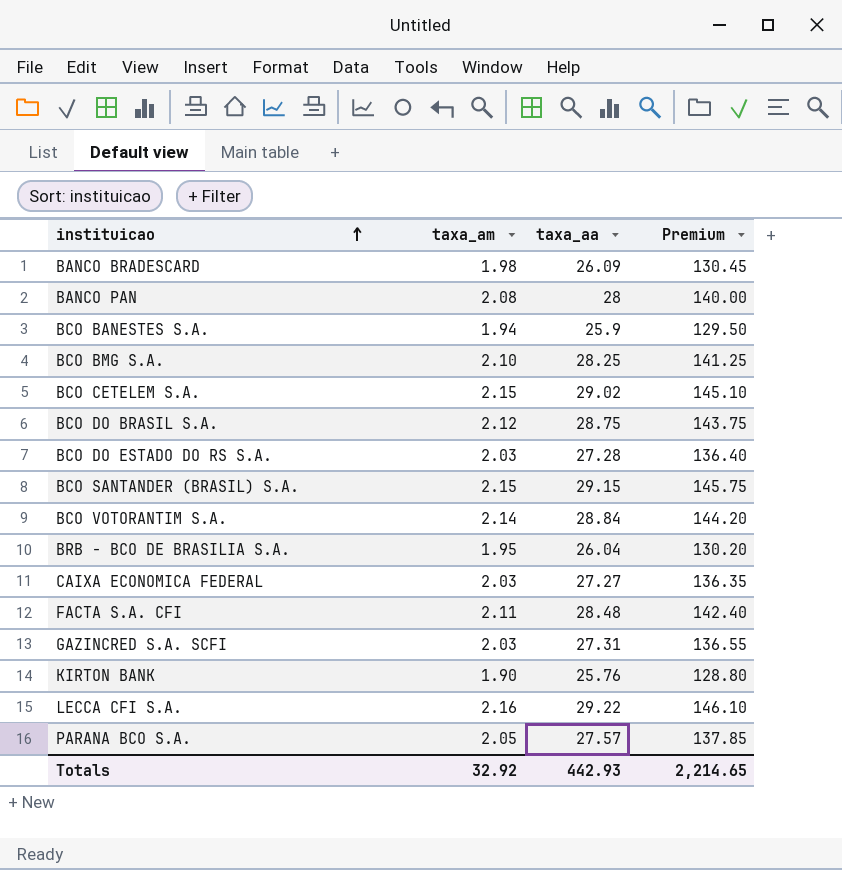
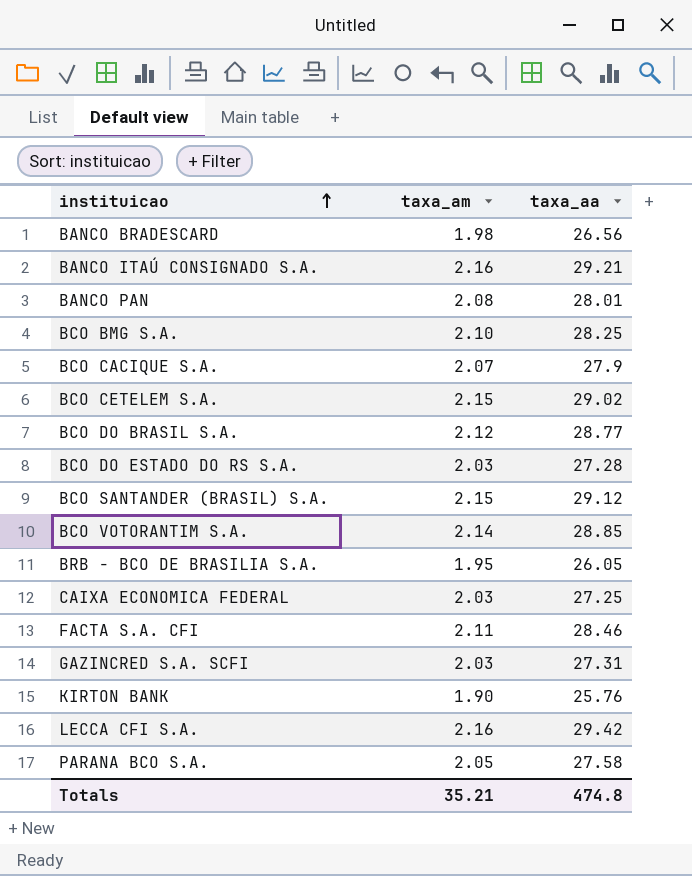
column Premium | formula: [taxa_aa] * 5 -> none
row BCO BANESTES S.A.: 1.94 | 25.9 | 129.50 -> none
BANCO BRADESCARD | taxa_aa: 26.09 -> 26.56
row BANCO ITAÚ CONSIGNADO S.A.: none -> 2.16 | 29.21
BANCO PAN | taxa_aa: 28 -> 28.01
row BCO CACIQUE S.A.: none -> 2.07 | 27.9
BCO DO BRASIL S.A. | taxa_aa: 28.75 -> 28.77
BCO SANTANDER (BRASIL) S.A. | taxa_aa: 29.15 -> 29.12
BCO VOTORANTIM S.A. | taxa_aa: 28.84 -> 28.85
BRB - BCO DE BRASILIA S.A. | taxa_aa: 26.04 -> 26.05
CAIXA ECONOMICA FEDERAL | taxa_aa: 27.27 -> 27.25
FACTA S.A. CFI | taxa_aa: 28.48 -> 28.46
LECCA CFI S.A. | taxa_aa: 29.22 -> 29.42
PARANA BCO S.A. | taxa_aa: 27.57 -> 27.58
Totals | taxa_am: 32.92 -> 35.21
Totals | taxa_aa: 442.93 -> 474.8

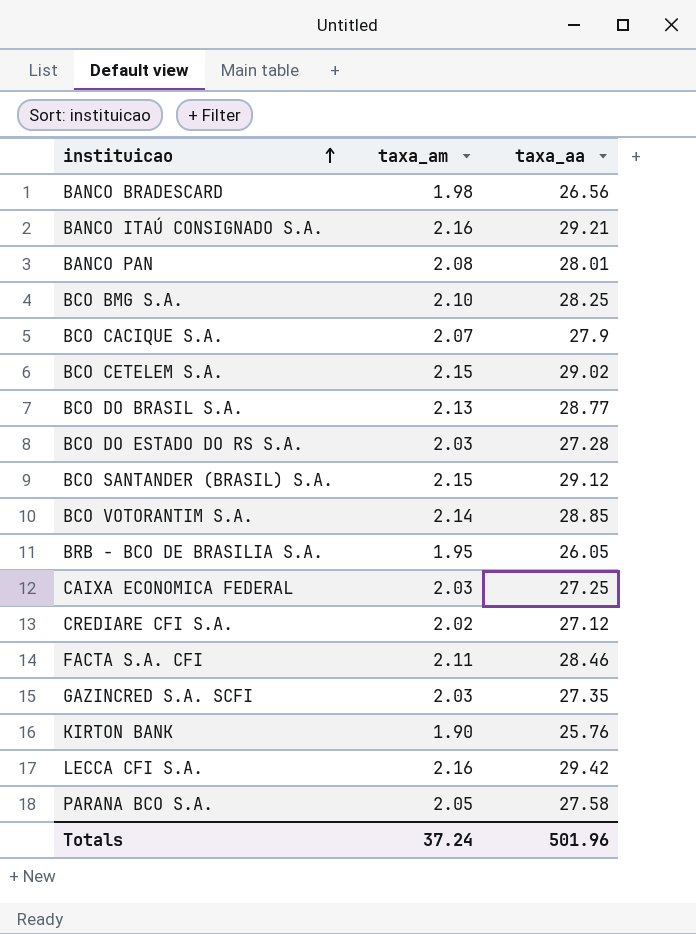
BCO DO BRASIL S.A. | taxa_am: 2.12 -> 2.13
row CREDIARE CFI S.A.: none -> 2.02 | 27.12
GAZINCRED S.A. SCFI | taxa_aa: 27.31 -> 27.35
Totals | taxa_am: 35.21 -> 37.24
Totals | taxa_aa: 474.8 -> 501.96

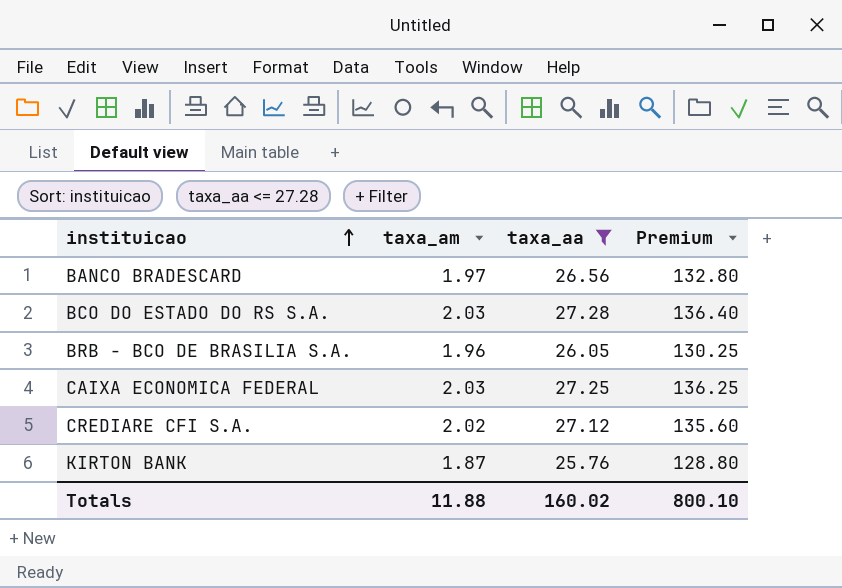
filter: none -> taxa_aa <= 27.28
column Premium | formula: none -> [taxa_aa] * 5
BANCO BRADESCARD | taxa_am: 1.98 -> 1.97
BRB - BCO DE BRASILIA S.A. | taxa_am: 1.95 -> 1.96
KIRTON BANK | taxa_am: 1.90 -> 1.87
Totals | taxa_am: 37.24 -> 11.88
Totals | taxa_aa: 501.96 -> 160.02

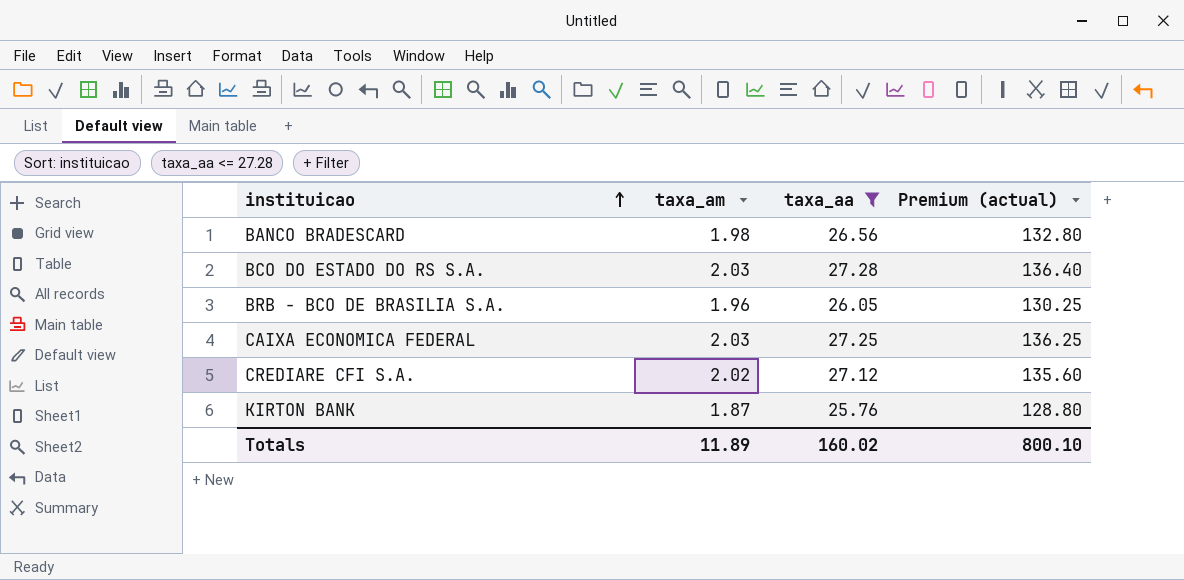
column name: Premium -> Premium (actual)
BANCO BRADESCARD | taxa_am: 1.97 -> 1.98
Totals | taxa_am: 11.88 -> 11.89

